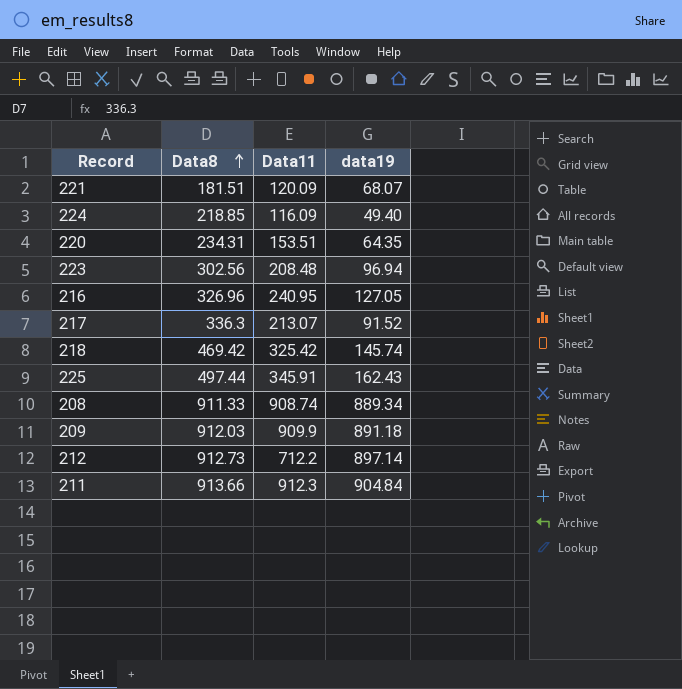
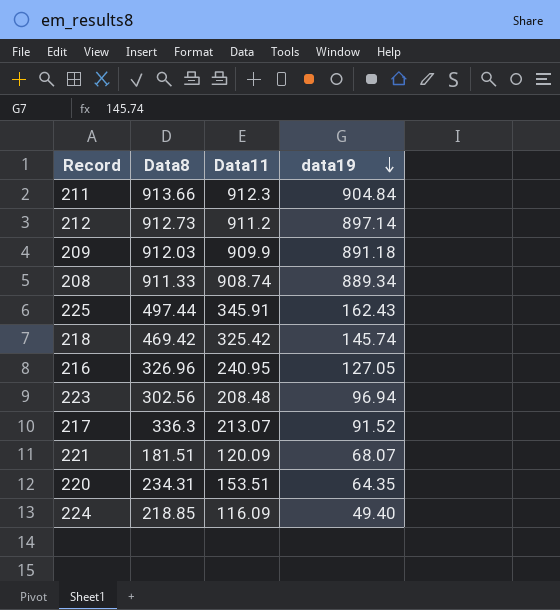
row order: Data8 ascending -> data19 descending
212 | Data11: 712.2 -> 911.2

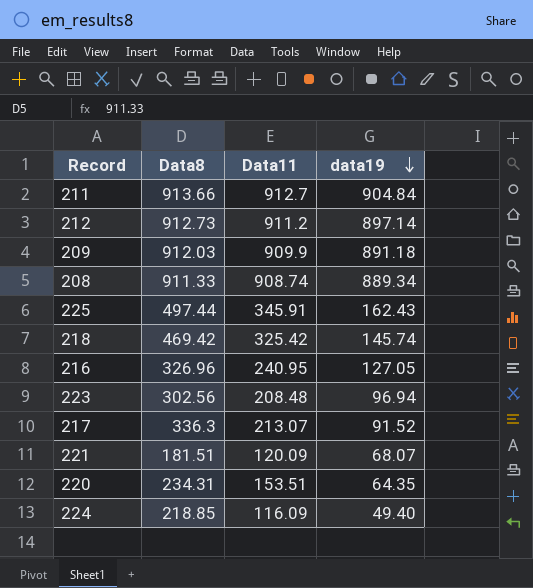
211 | Data11: 912.3 -> 912.7

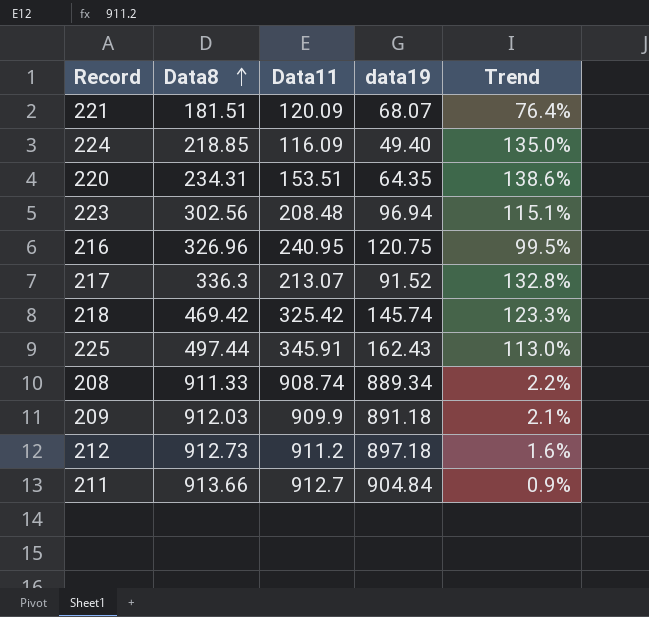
row order: data19 descending -> Data8 ascending
column Trend | formula: none -> ([Data11] - [data19]) / [data19]
216 | data19: 127.05 -> 120.75
212 | data19: 897.14 -> 897.18

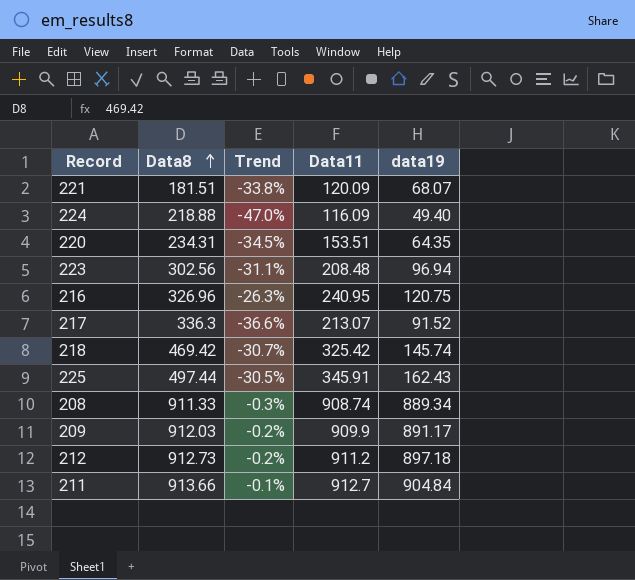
column Trend | formula: ([Data11] - [data19]) / [data19] -> ([Data11] - [Data8]) / [Data8]
column Trend | position: 5 -> 3
224 | Data8: 218.85 -> 218.88
209 | data19: 891.18 -> 891.17

